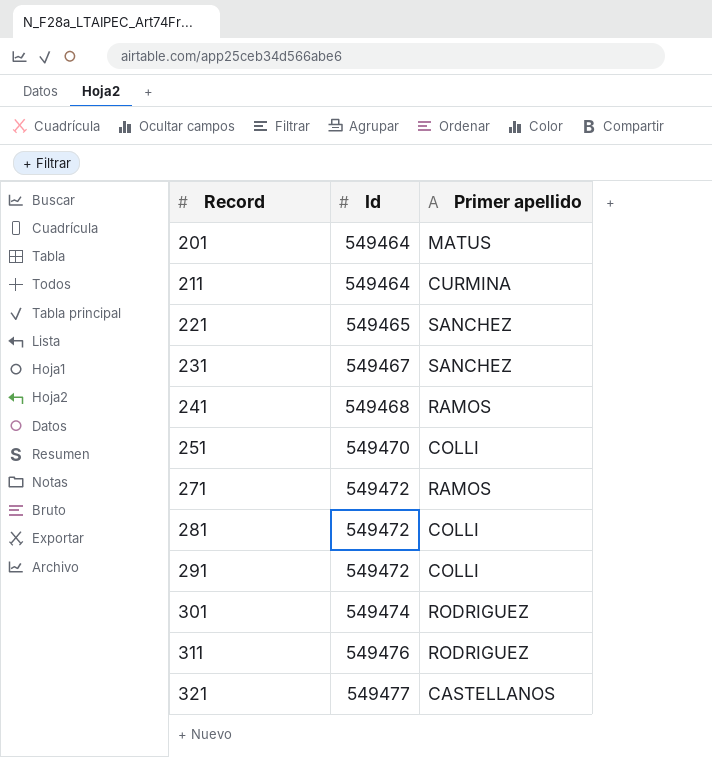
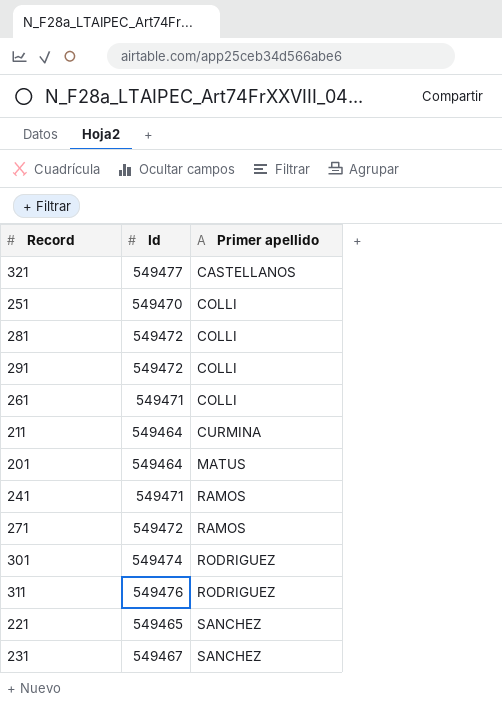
row order: Record ascending -> Primer apellido ascending
row 261: none -> 549471 | COLLI
241 | Id: 549468 -> 549471

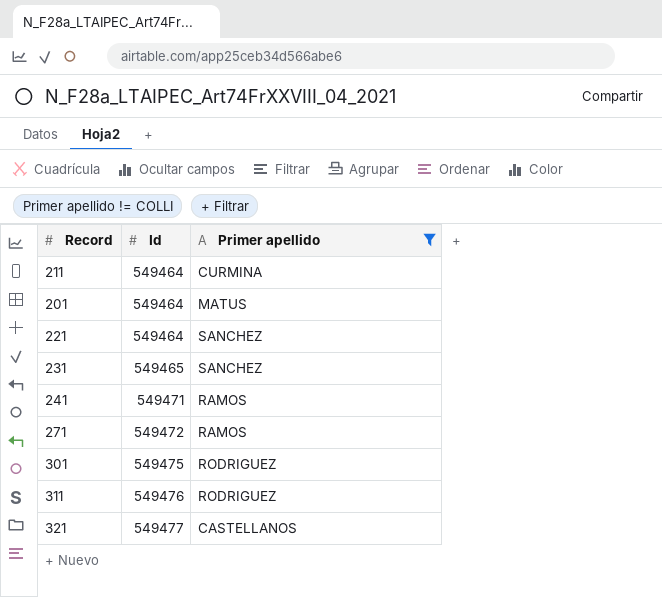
filter: none -> Primer apellido != COLLI
row order: Primer apellido ascending -> Id ascending
221 | Id: 549465 -> 549464
231 | Id: 549467 -> 549465
301 | Id: 549474 -> 549475

